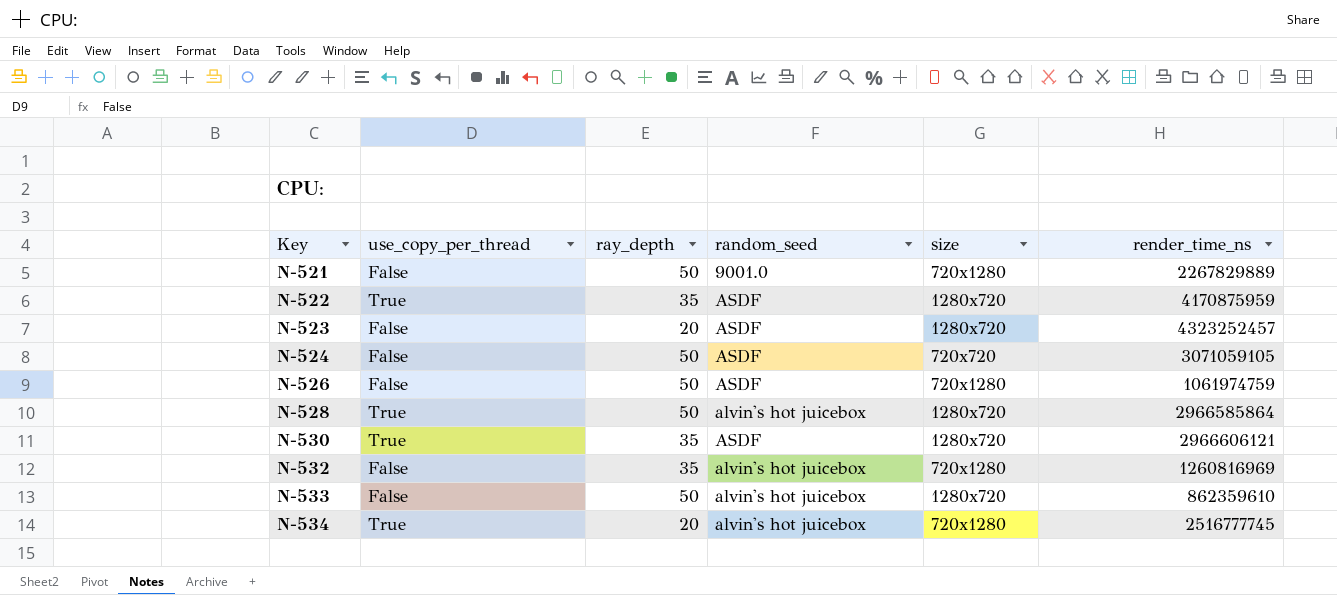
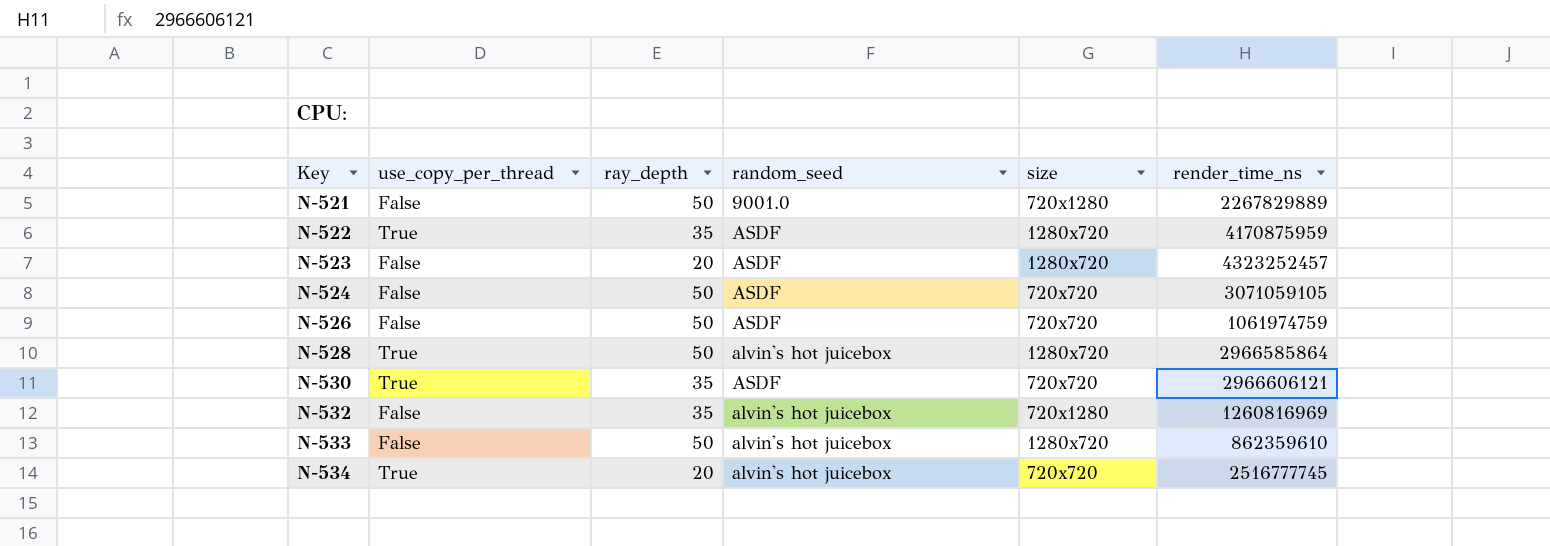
N-526 | size: 720x1280 -> 720x720
N-530 | size: 1280x720 -> 720x720
N-534 | size: 720x1280 -> 720x720

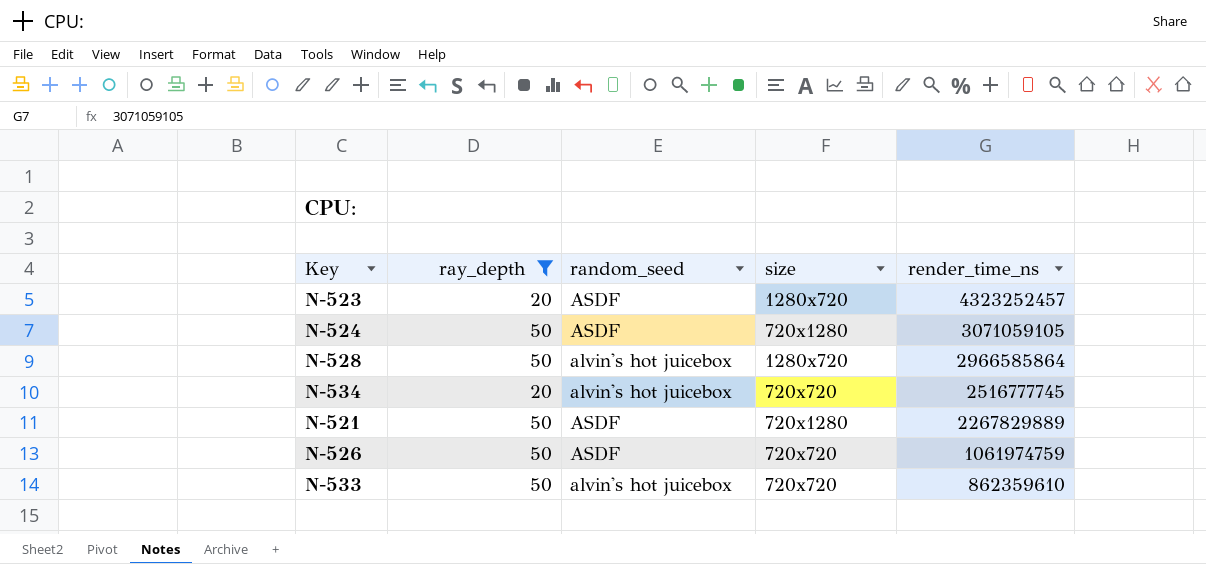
filter: none -> ray_depth != 35
row order: Key ascending -> render_time_ns descending
column use_copy_per_thread | position: 2 -> none
N-524 | size: 720x720 -> 720x1280
N-521 | random_seed: 9001.0 -> ASDF
N-533 | size: 1280x720 -> 720x720

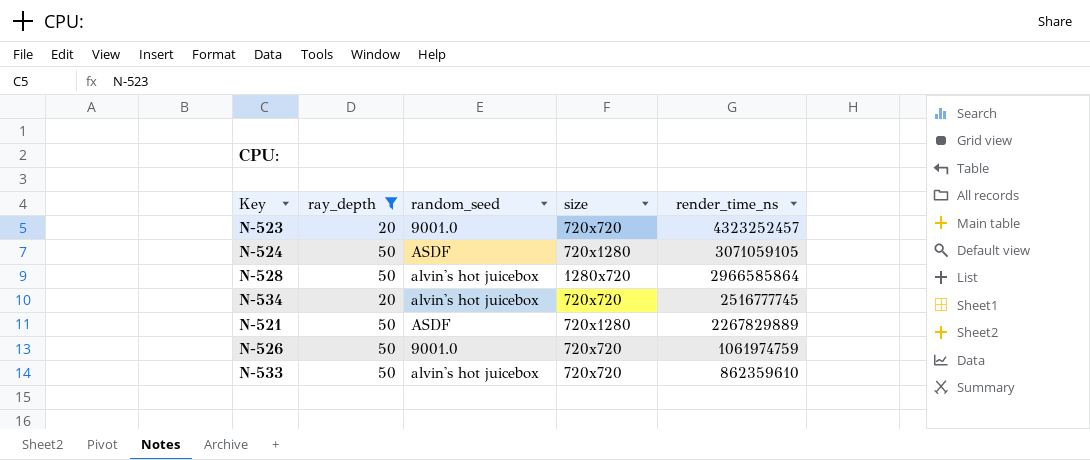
N-523 | random_seed: ASDF -> 9001.0
N-523 | size: 1280x720 -> 720x720
N-526 | random_seed: ASDF -> 9001.0

